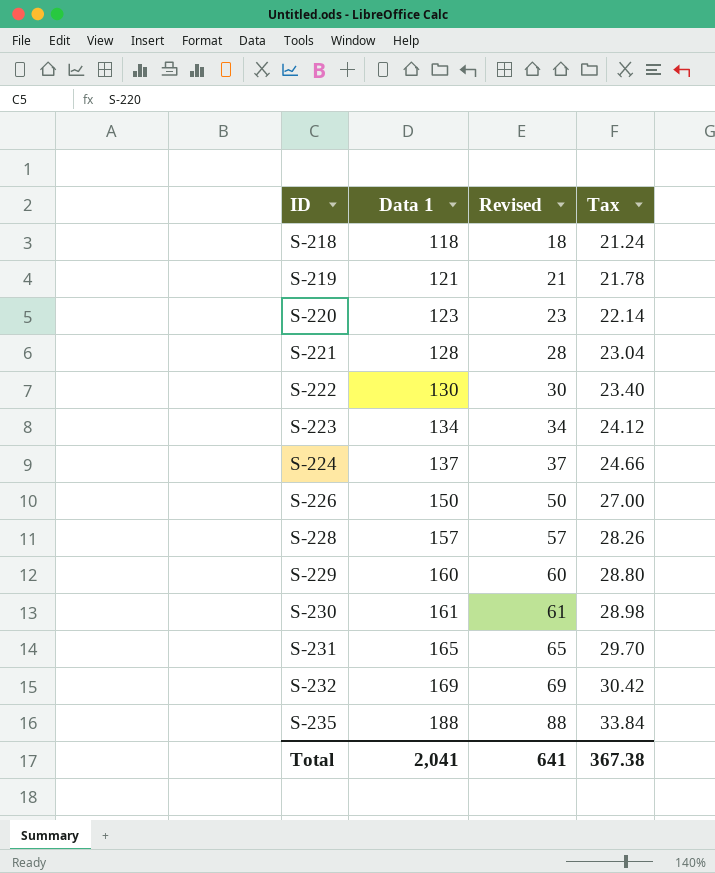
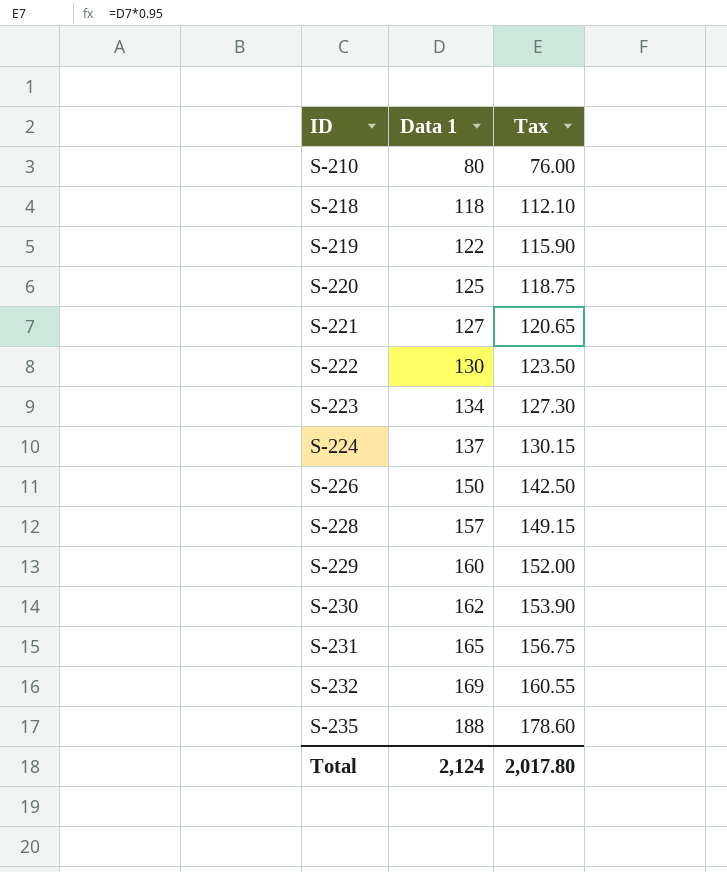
column Revised | formula: [Data 1] - 100 -> none
column Tax | formula: [Data 1] * 0.18 -> [Data 1] * 0.95
row S-210: none -> 80 | 76.00
S-219 | Data 1: 121 -> 122
S-220 | Data 1: 123 -> 125
S-221 | Data 1: 128 -> 127
S-230 | Data 1: 161 -> 162
Total | Data 1: 2,041 -> 2,124
Total | Tax: 367.38 -> 2,017.80

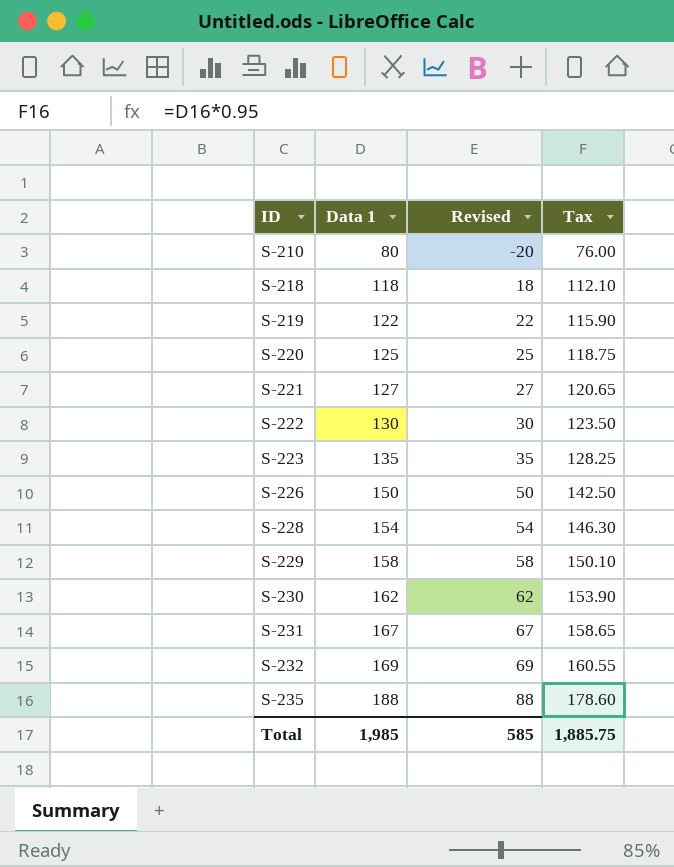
column Revised | formula: none -> [Data 1] - 100
row S-224: 137 | 130.15 -> none
S-223 | Data 1: 134 -> 135
S-223 | Tax: 127.30 -> 128.25
S-228 | Data 1: 157 -> 154
S-228 | Tax: 149.15 -> 146.30
S-229 | Data 1: 160 -> 158
S-229 | Tax: 152.00 -> 150.10
S-231 | Data 1: 165 -> 167
S-231 | Tax: 156.75 -> 158.65
Total | Data 1: 2,124 -> 1,985
Total | Tax: 2,017.80 -> 1,885.75

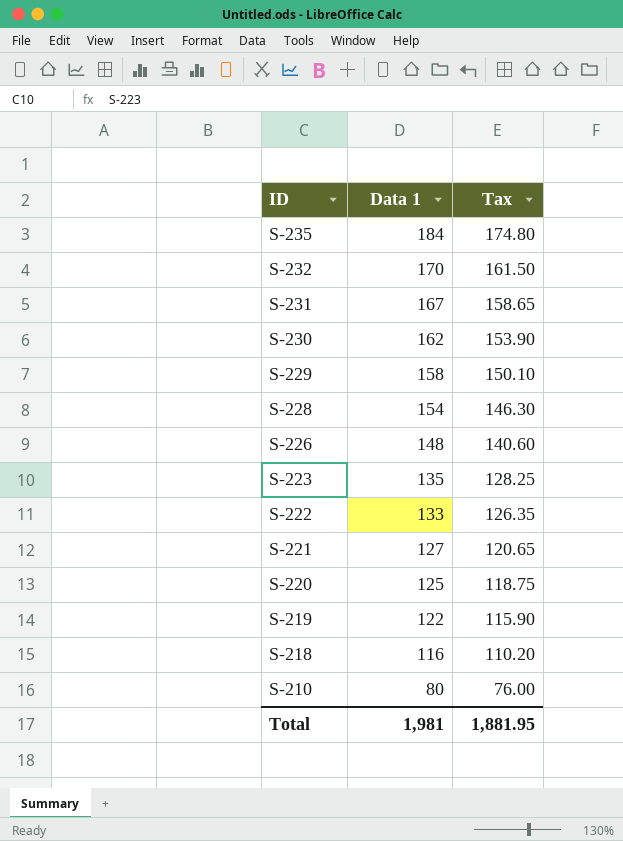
row order: ID ascending -> ID descending
column Revised | formula: [Data 1] - 100 -> none
S-235 | Data 1: 188 -> 184
S-235 | Tax: 178.60 -> 174.80
S-232 | Data 1: 169 -> 170
S-232 | Tax: 160.55 -> 161.50
S-226 | Data 1: 150 -> 148
S-226 | Tax: 142.50 -> 140.60
S-222 | Data 1: 130 -> 133
S-222 | Tax: 123.50 -> 126.35
S-218 | Data 1: 118 -> 116
S-218 | Tax: 112.10 -> 110.20
Total | Data 1: 1,985 -> 1,981
Total | Tax: 1,885.75 -> 1,881.95

